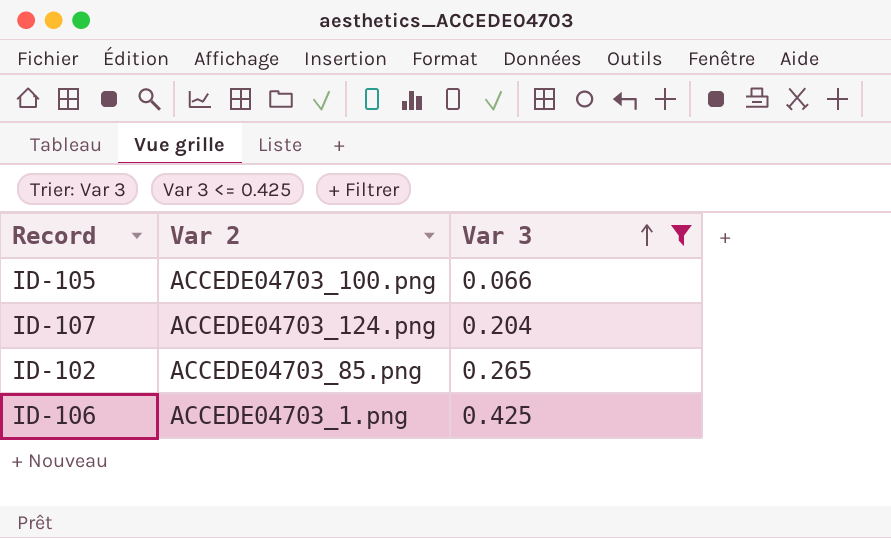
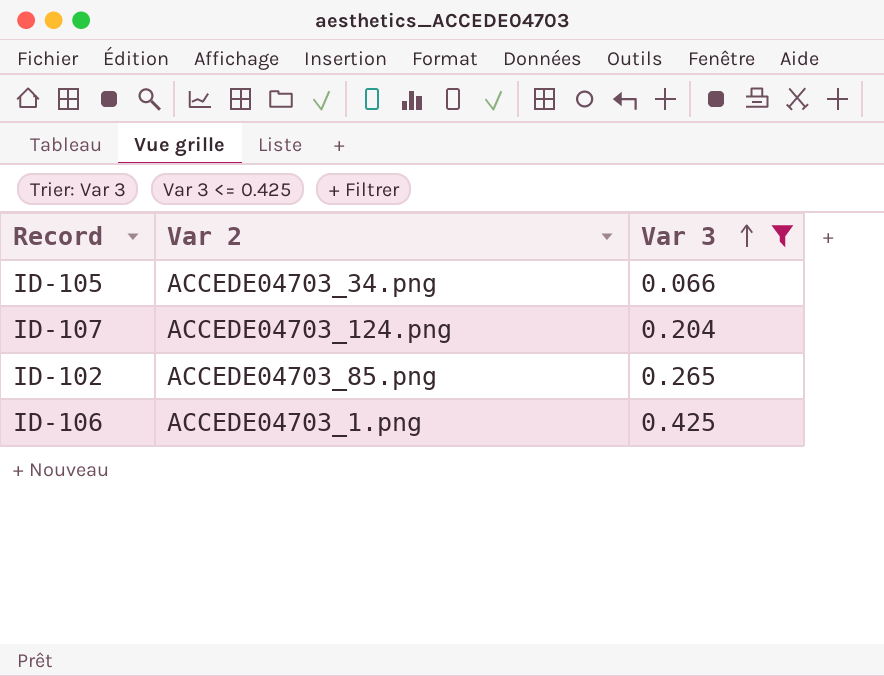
ID-105 | Var 2: ACCEDE04703_100.png -> ACCEDE04703_34.png

